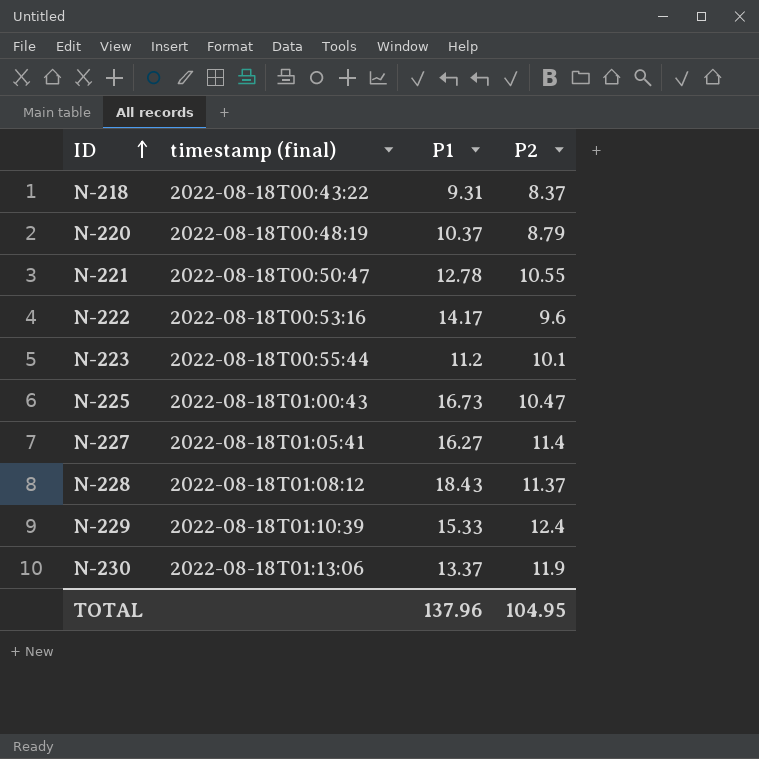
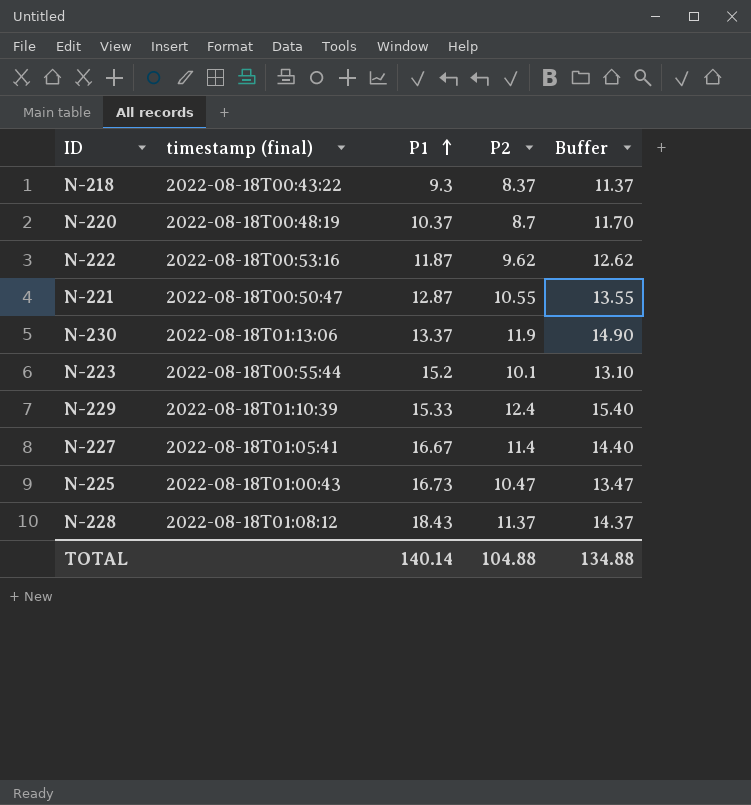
row order: ID ascending -> P1 ascending
column Buffer | formula: none -> [P2] + 3
N-218 | P1: 9.31 -> 9.3
N-220 | P2: 8.79 -> 8.7
N-222 | P1: 14.17 -> 11.87
N-222 | P2: 9.6 -> 9.62
N-221 | P1: 12.78 -> 12.87
N-223 | P1: 11.2 -> 15.2
N-227 | P1: 16.27 -> 16.67
TOTAL | P1: 137.96 -> 140.14
TOTAL | P2: 104.95 -> 104.88

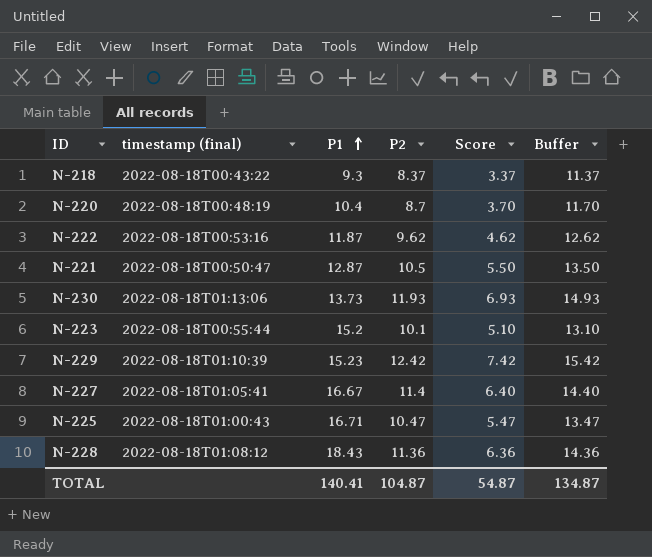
column Score | formula: none -> [P2] - 5
N-220 | P1: 10.37 -> 10.4
N-221 | P2: 10.55 -> 10.5
N-221 | Buffer: 13.55 -> 13.50
N-230 | P1: 13.37 -> 13.73
N-230 | P2: 11.9 -> 11.93
N-230 | Buffer: 14.90 -> 14.93
N-229 | P1: 15.33 -> 15.23
N-229 | P2: 12.4 -> 12.42
N-229 | Buffer: 15.40 -> 15.42
N-225 | P1: 16.73 -> 16.71
N-228 | P2: 11.37 -> 11.36
N-228 | Buffer: 14.37 -> 14.36
TOTAL | P1: 140.14 -> 140.41
TOTAL | P2: 104.88 -> 104.87
TOTAL | Buffer: 134.88 -> 134.87

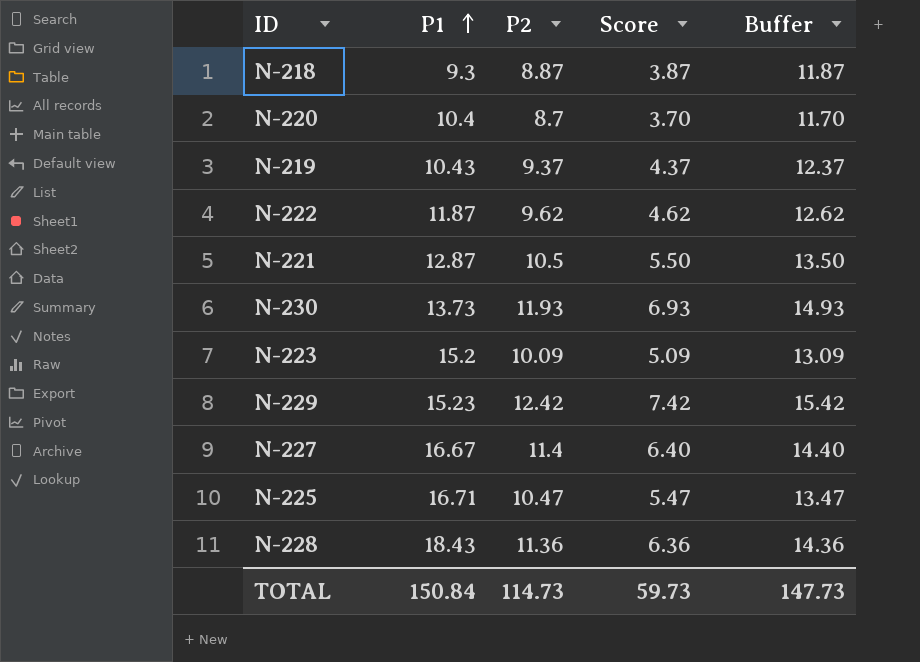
column timestamp (final) | position: 2 -> none
N-218 | P2: 8.37 -> 8.87
N-218 | Score: 3.37 -> 3.87
N-218 | Buffer: 11.37 -> 11.87
row N-219: none -> 10.43 | 9.37 | 4.37 | 12.37
N-223 | P2: 10.1 -> 10.09
N-223 | Score: 5.10 -> 5.09
N-223 | Buffer: 13.10 -> 13.09
TOTAL | P1: 140.41 -> 150.84
TOTAL | P2: 104.87 -> 114.73
TOTAL | Score: 54.87 -> 59.73
TOTAL | Buffer: 134.87 -> 147.73

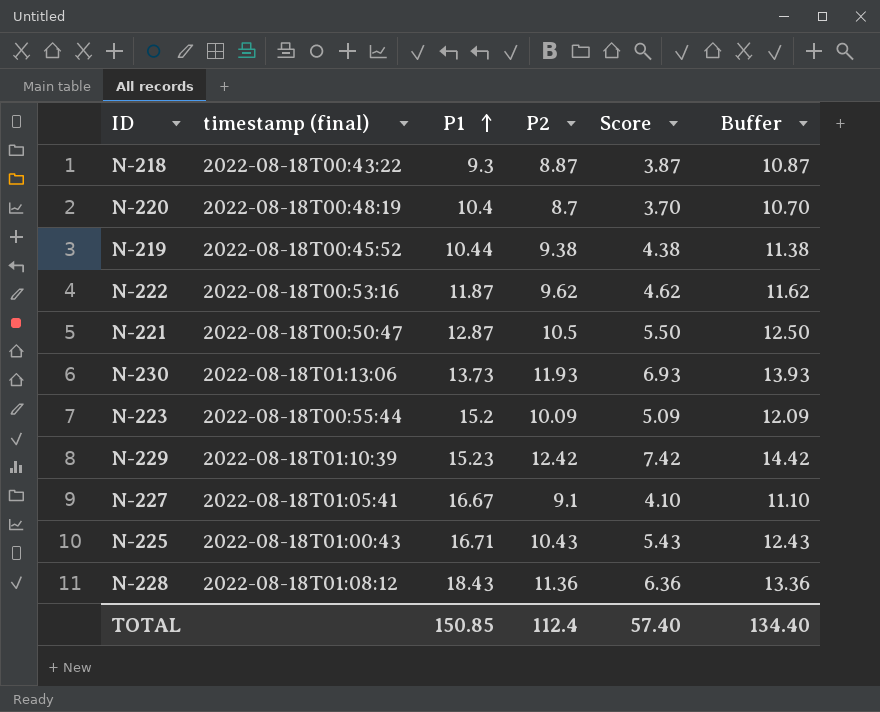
column timestamp (final) | position: none -> 2
column Buffer | formula: [P2] + 3 -> [P2] + 2
N-219 | P1: 10.43 -> 10.44
N-219 | P2: 9.37 -> 9.38
N-219 | Score: 4.37 -> 4.38
N-227 | P2: 11.4 -> 9.1
N-227 | Score: 6.40 -> 4.10
N-225 | P2: 10.47 -> 10.43
N-225 | Score: 5.47 -> 5.43
TOTAL | P1: 150.84 -> 150.85
TOTAL | P2: 114.73 -> 112.4
TOTAL | Score: 59.73 -> 57.40
TOTAL | Buffer: 147.73 -> 134.40

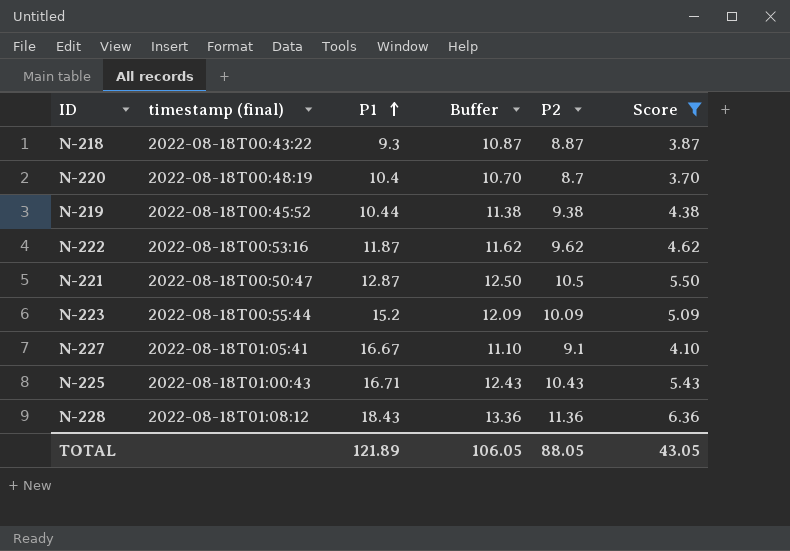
filter: none -> Score <= 6.36
column Buffer | position: 6 -> 4
TOTAL | P1: 150.85 -> 121.89
TOTAL | Buffer: 134.40 -> 106.05
TOTAL | P2: 112.4 -> 88.05
TOTAL | Score: 57.40 -> 43.05

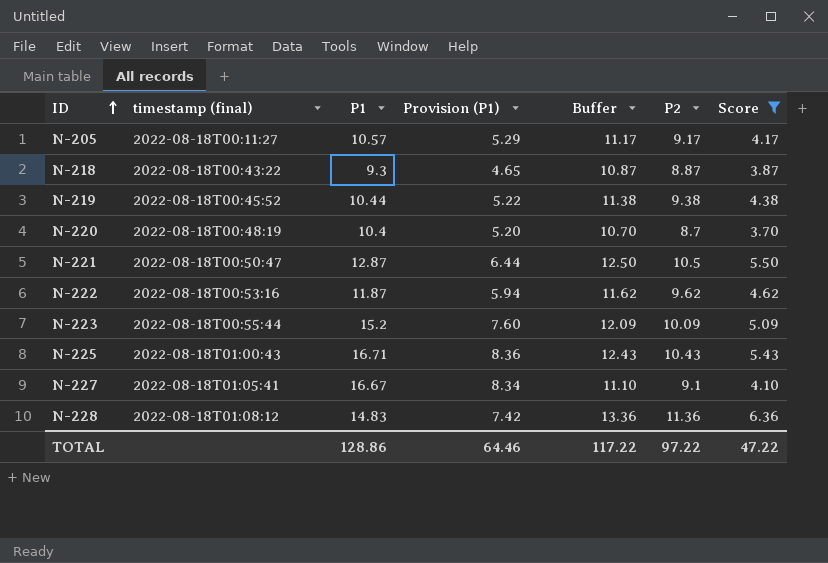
row order: P1 ascending -> ID ascending
column Provision (P1) | formula: none -> [P1] * 0.5
row N-205: none -> 2022-08-18T00:11:27 | 10.57 | 5.29 | 11.17 | 9.17 | 4.17
N-228 | P1: 18.43 -> 14.83
TOTAL | P1: 121.89 -> 128.86
TOTAL | Buffer: 106.05 -> 117.22
TOTAL | P2: 88.05 -> 97.22
TOTAL | Score: 43.05 -> 47.22

